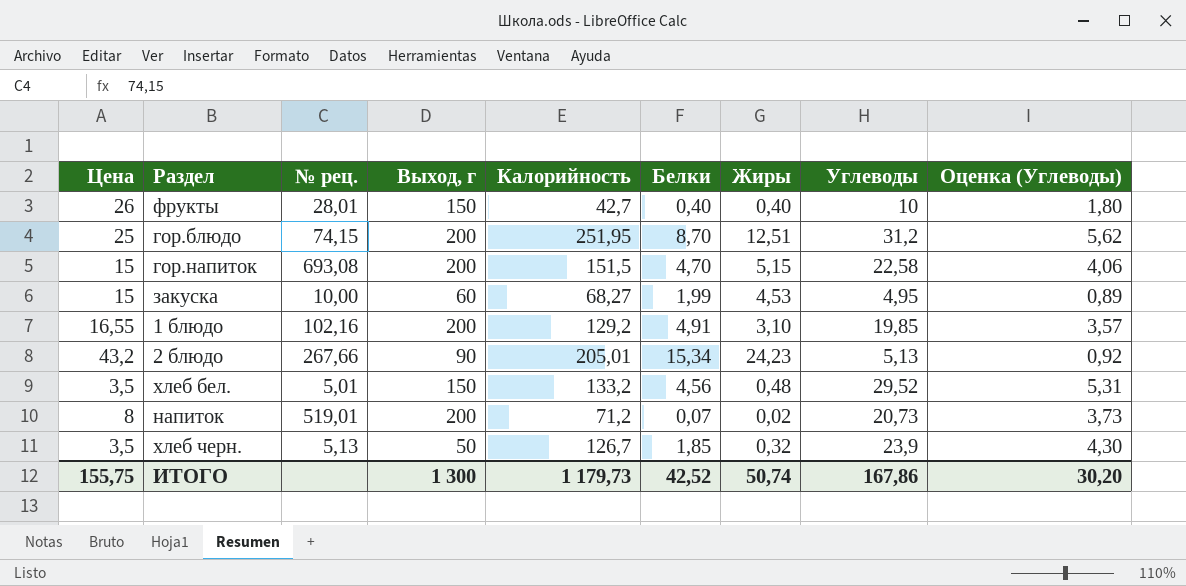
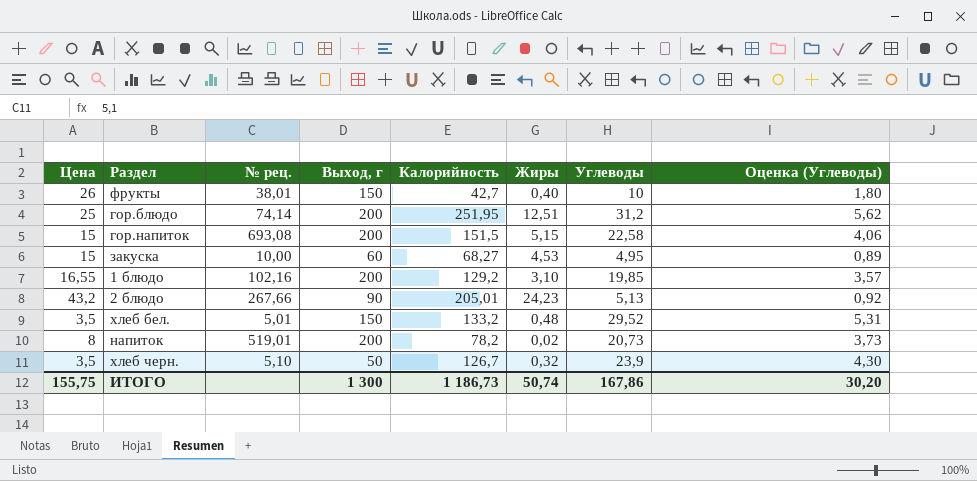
column Белки | position: 6 -> none
фрукты | № рец.: 28,01 -> 38,01
гор.блюдо | № рец.: 74,15 -> 74,14
напиток | Калорийность: 71,2 -> 78,2
хлеб черн. | № рец.: 5,13 -> 5,10
ИТОГО | Калорийность: 1 179,73 -> 1 186,73

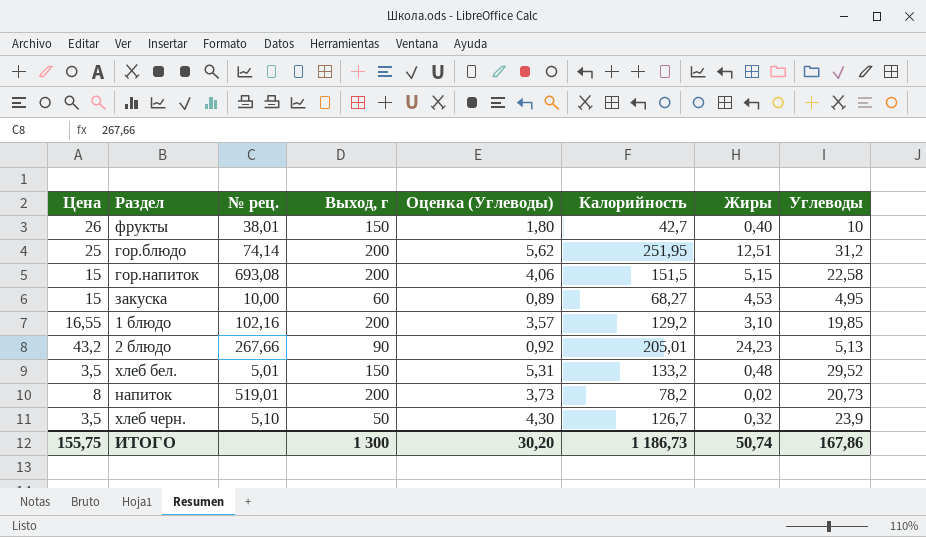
column Оценка (Углеводы) | position: 8 -> 5

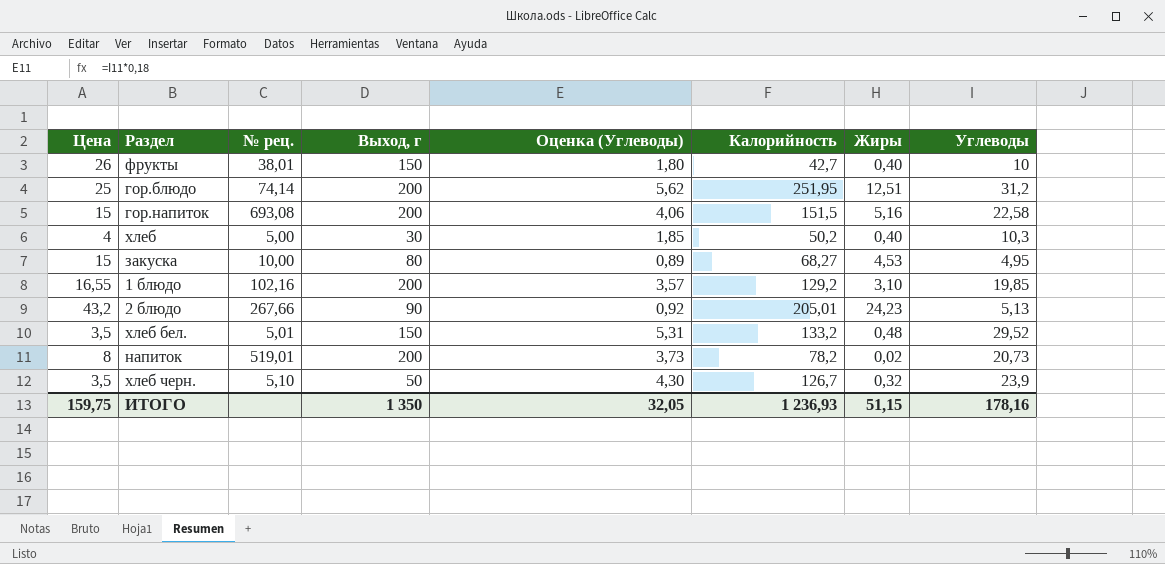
гор.напиток | Жиры: 5,15 -> 5,16
row хлеб: none -> 4 | 5,00 | 30 | 1,85 | 50,2 | 0,40 | 10,3
закуска | Выход, г: 60 -> 80
ИТОГО | Цена: 155,75 -> 159,75
ИТОГО | Выход, г: 1 300 -> 1 350
ИТОГО | Оценка (Углеводы): 30,20 -> 32,05
ИТОГО | Калорийность: 1 186,73 -> 1 236,93
ИТОГО | Жиры: 50,74 -> 51,15
ИТОГО | Углеводы: 167,86 -> 178,16

